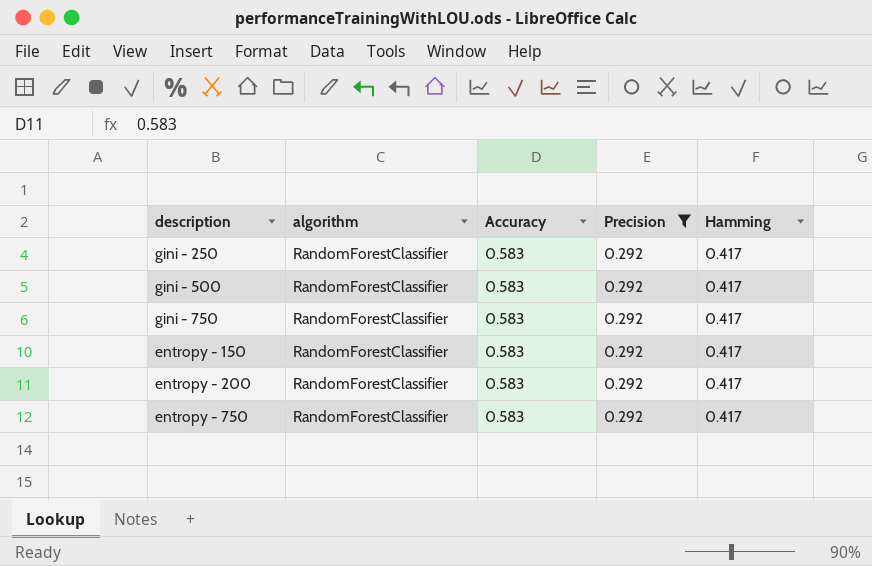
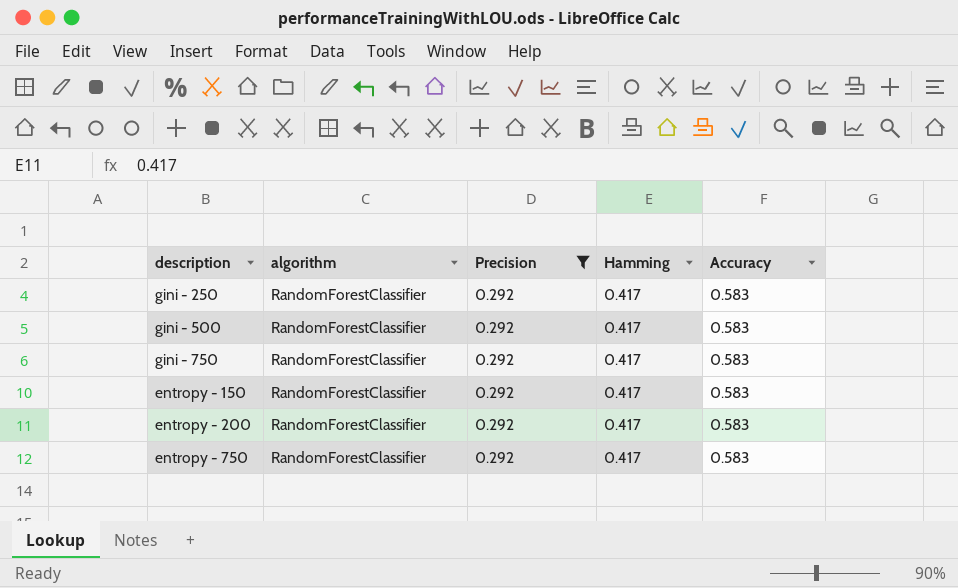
column Accuracy | position: 3 -> 5

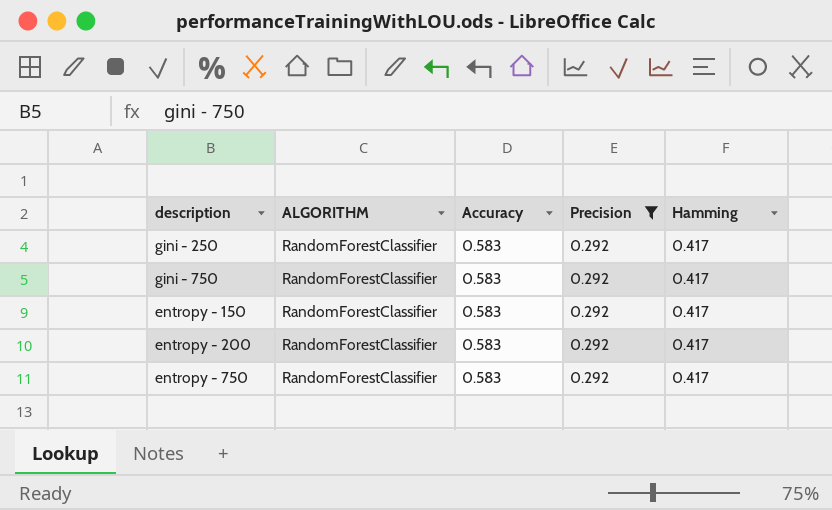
column name: algorithm -> ALGORITHM
column Accuracy | position: 5 -> 3
row gini - 500: RandomForestClassifier | 0.292 | 0.417 | 0.583 -> none

